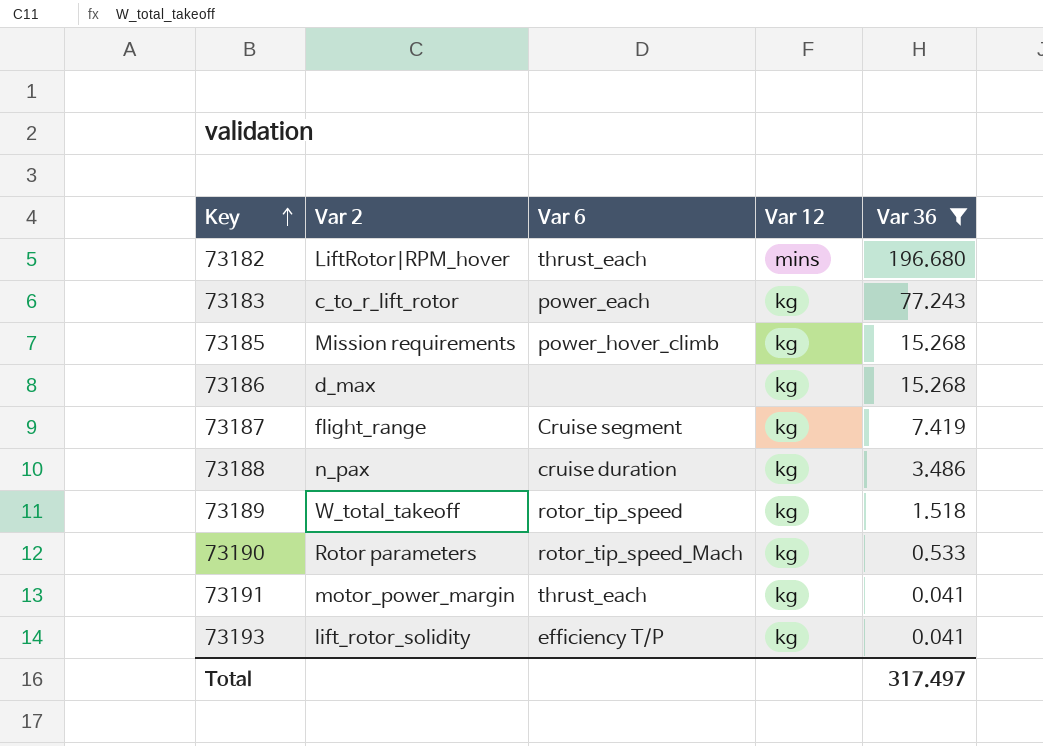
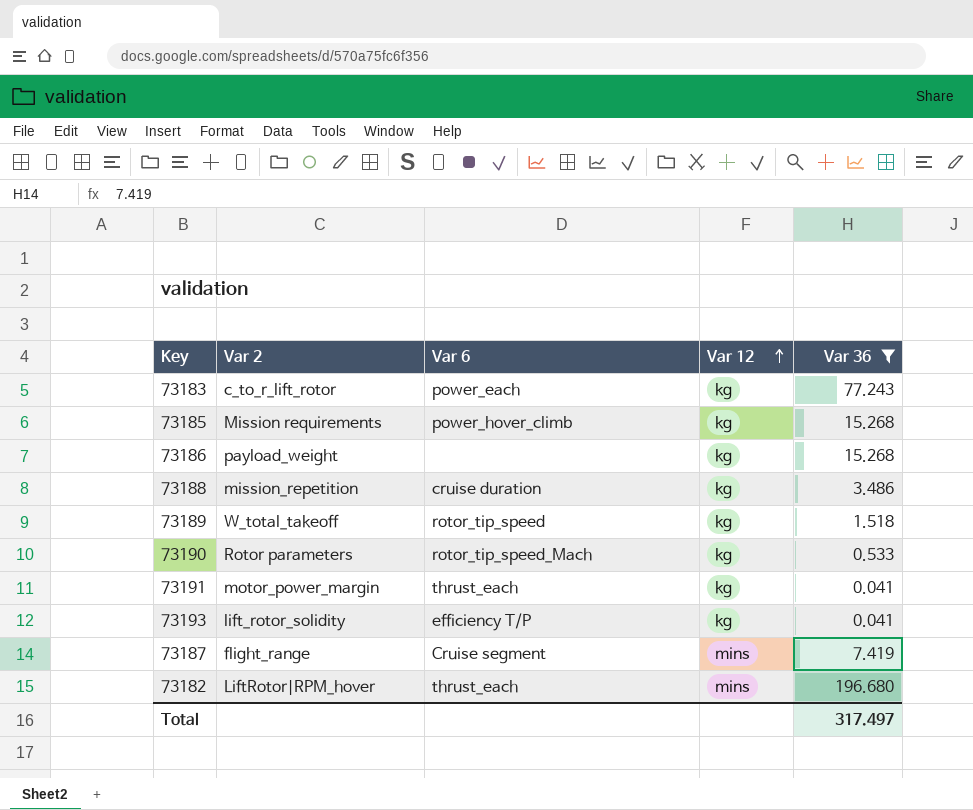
row order: Key ascending -> Var 12 ascending
73186 | Var 2: d_max -> payload_weight
73188 | Var 2: n_pax -> mission_repetition
73187 | Var 12: kg -> mins

